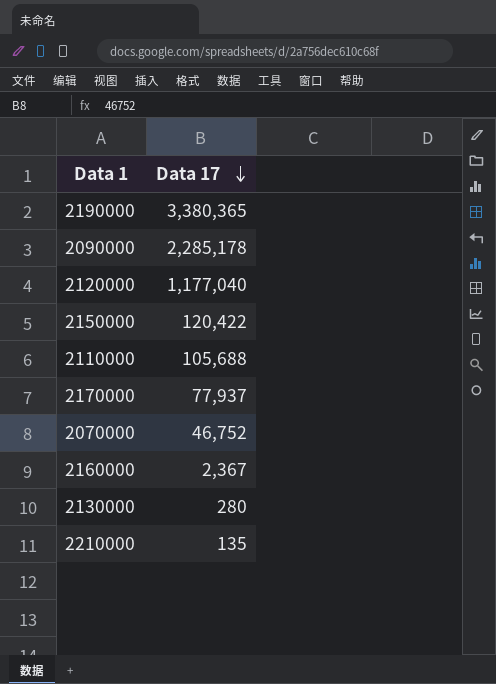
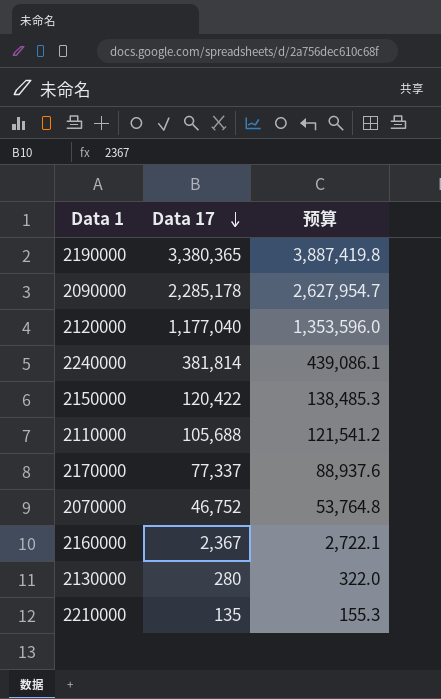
column 预算 | formula: none -> [Data 17] * 1.15
row 2240000: none -> 381,814 | 439,086.1
2170000 | Data 17: 77,937 -> 77,337

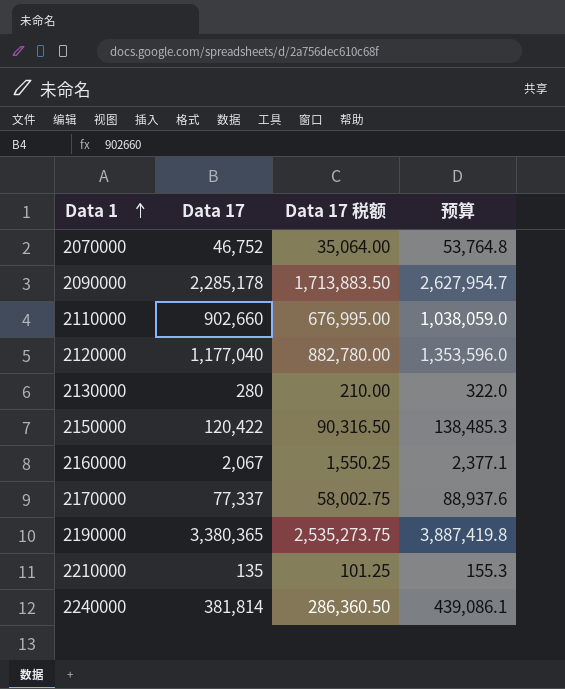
row order: Data 17 descending -> Data 1 ascending
column Data 17 税额 | formula: none -> [Data 17] * 0.75
2110000 | Data 17: 105,688 -> 902,660
2110000 | 预算: 121,541.2 -> 1,038,059.0
2160000 | Data 17: 2,367 -> 2,067
2160000 | 预算: 2,722.1 -> 2,377.1

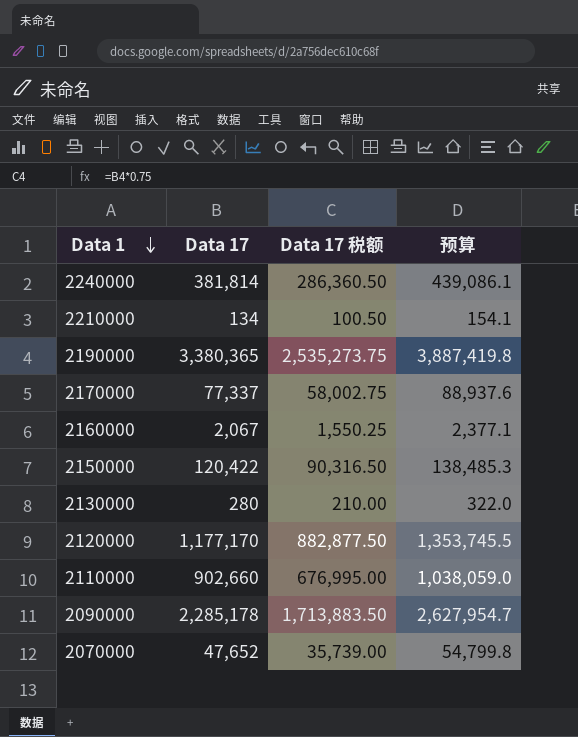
row order: Data 1 ascending -> Data 1 descending
2210000 | Data 17: 135 -> 134
2210000 | Data 17 税额: 101.25 -> 100.50
2210000 | 预算: 155.3 -> 154.1
2120000 | Data 17: 1,177,040 -> 1,177,170
2120000 | Data 17 税额: 882,780.00 -> 882,877.50
2120000 | 预算: 1,353,596.0 -> 1,353,745.5
2070000 | Data 17: 46,752 -> 47,652
2070000 | Data 17 税额: 35,064.00 -> 35,739.00
2070000 | 预算: 53,764.8 -> 54,799.8

